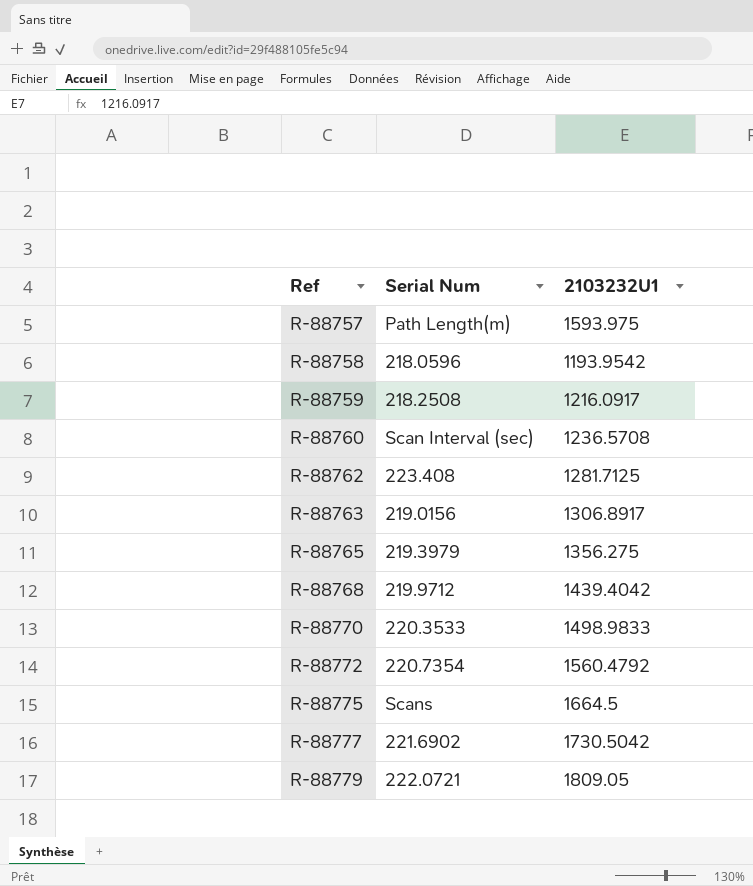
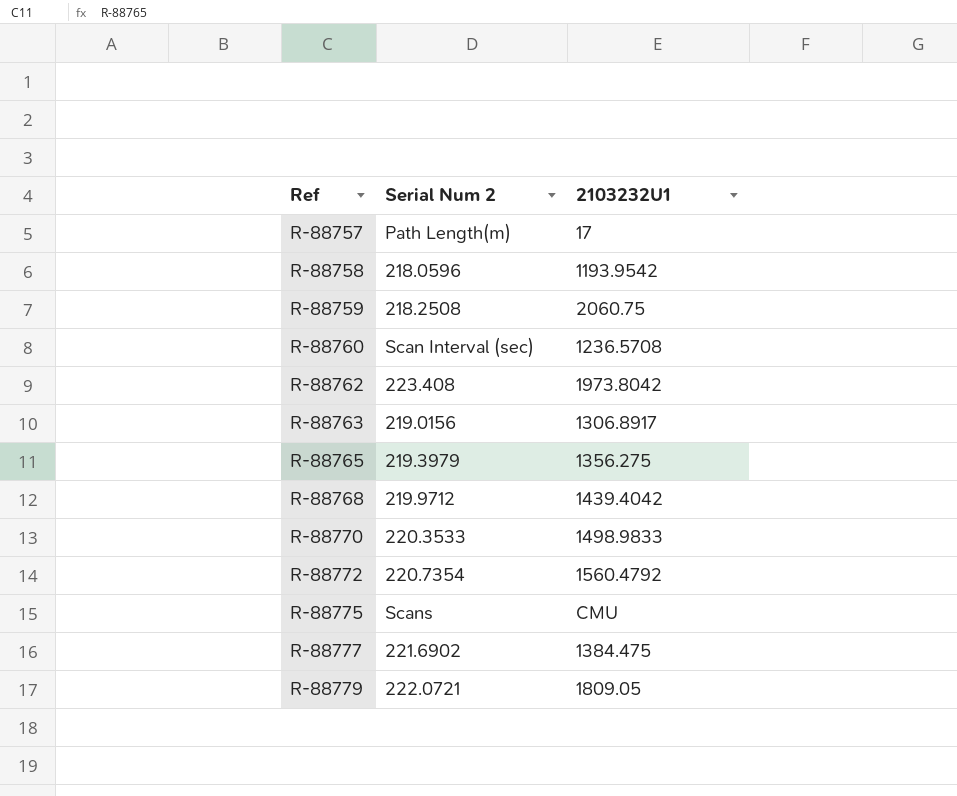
column name: Serial Num -> Serial Num 2
R-88757 | 2103232U1: 1593.975 -> 17
R-88759 | 2103232U1: 1216.0917 -> 2060.75
R-88762 | 2103232U1: 1281.7125 -> 1973.8042
R-88775 | 2103232U1: 1664.5 -> CMU
R-88777 | 2103232U1: 1730.5042 -> 1384.475

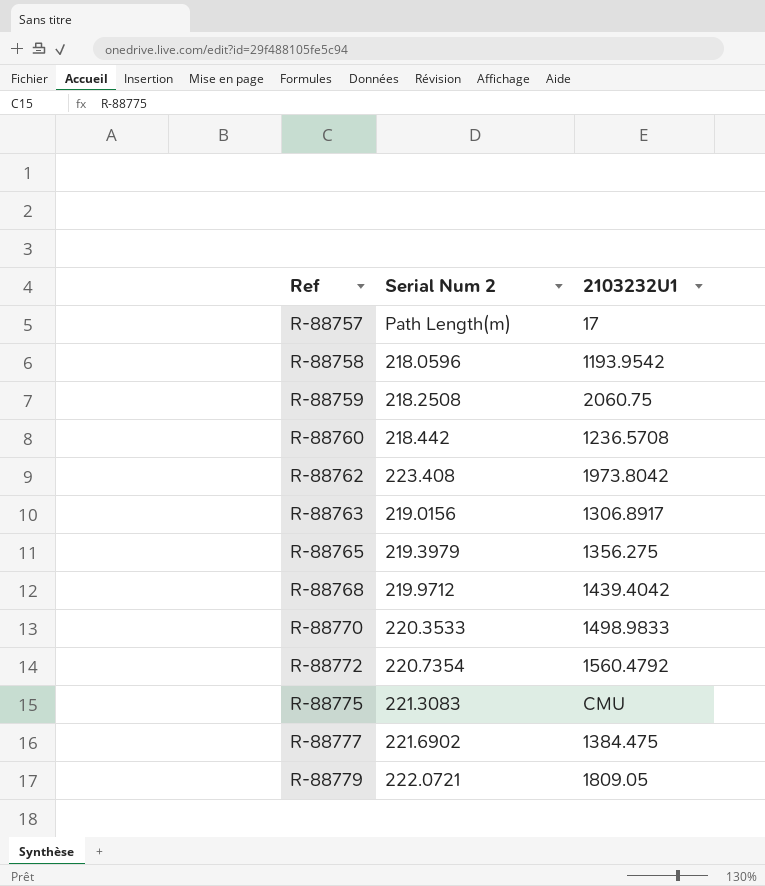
R-88760 | Serial Num 2: Scan Interval (sec) -> 218.442
R-88775 | Serial Num 2: Scans -> 221.3083

